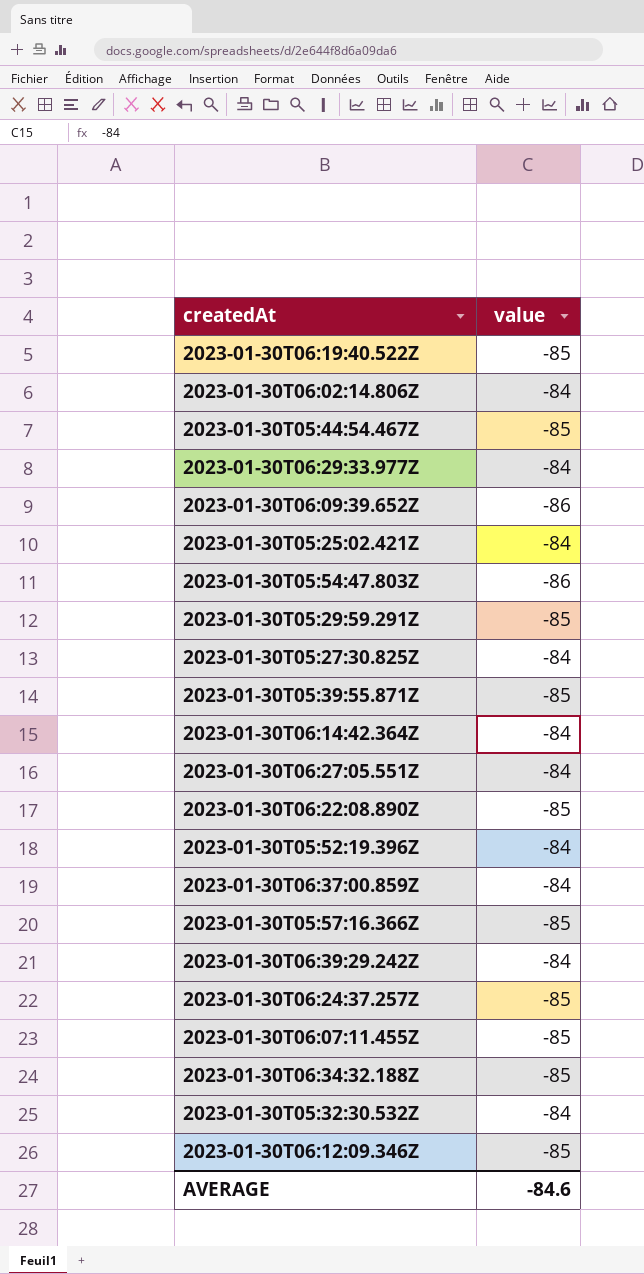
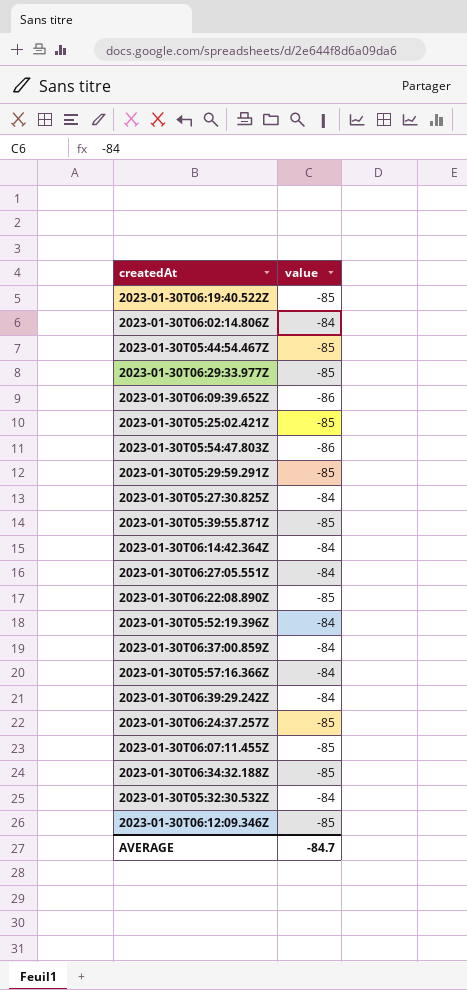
2023-01-30T06:29:33.977Z | value: -84 -> -85
2023-01-30T05:25:02.421Z | value: -84 -> -85
2023-01-30T05:57:16.366Z | value: -85 -> -84
AVERAGE | value: -84.6 -> -84.7

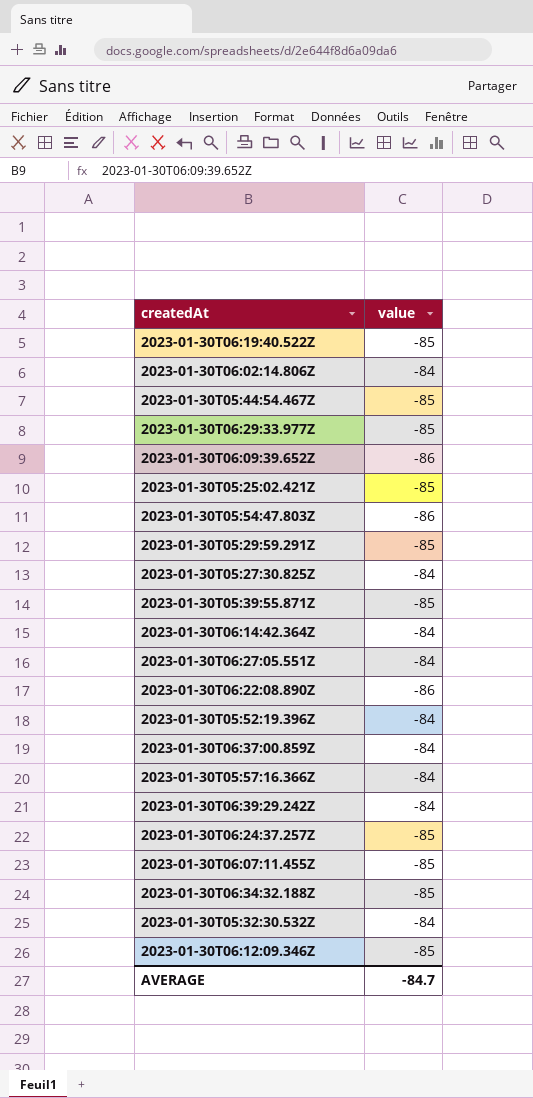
2023-01-30T06:22:08.890Z | value: -85 -> -86

